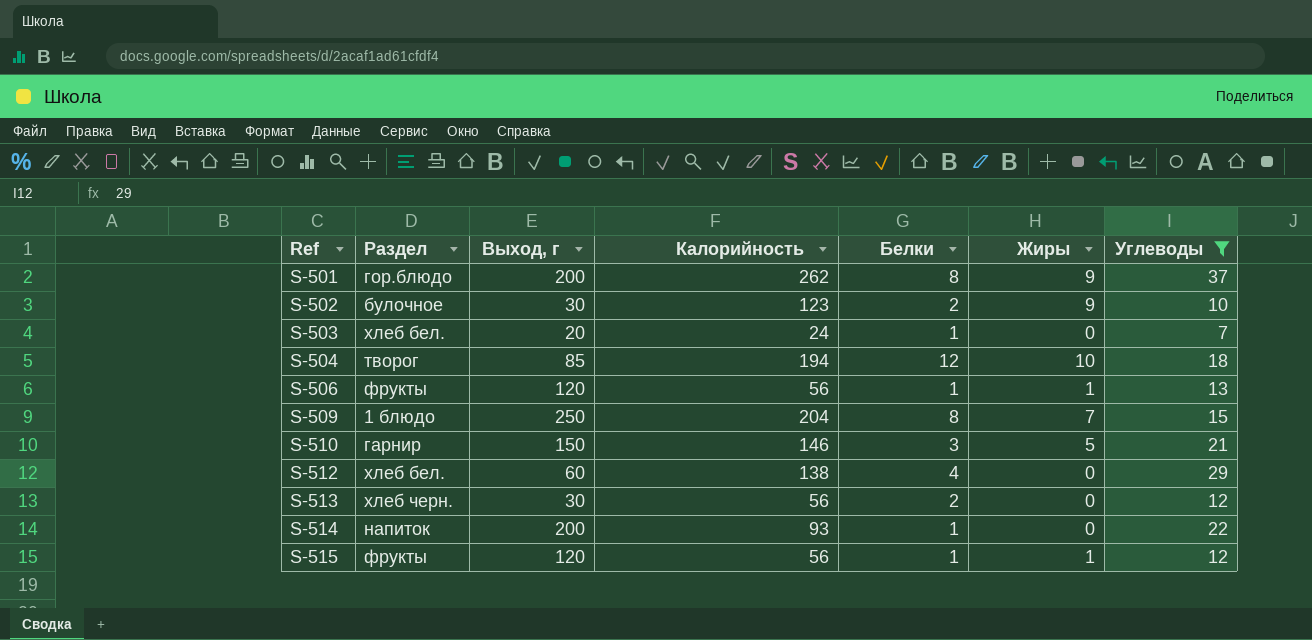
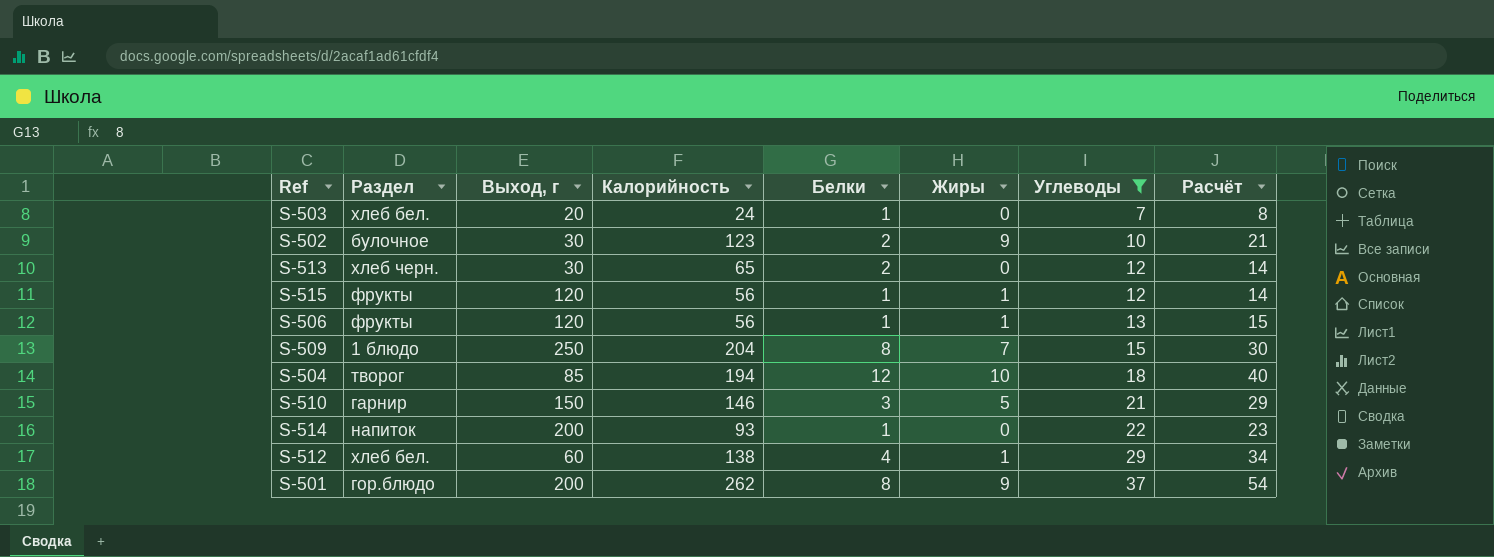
row order: Ref ascending -> Углеводы ascending
column Расчёт | formula: none -> [Белки] + [Жиры] + [Углеводы]
S-513 | Калорийность: 56 -> 65
S-512 | Жиры: 0 -> 1

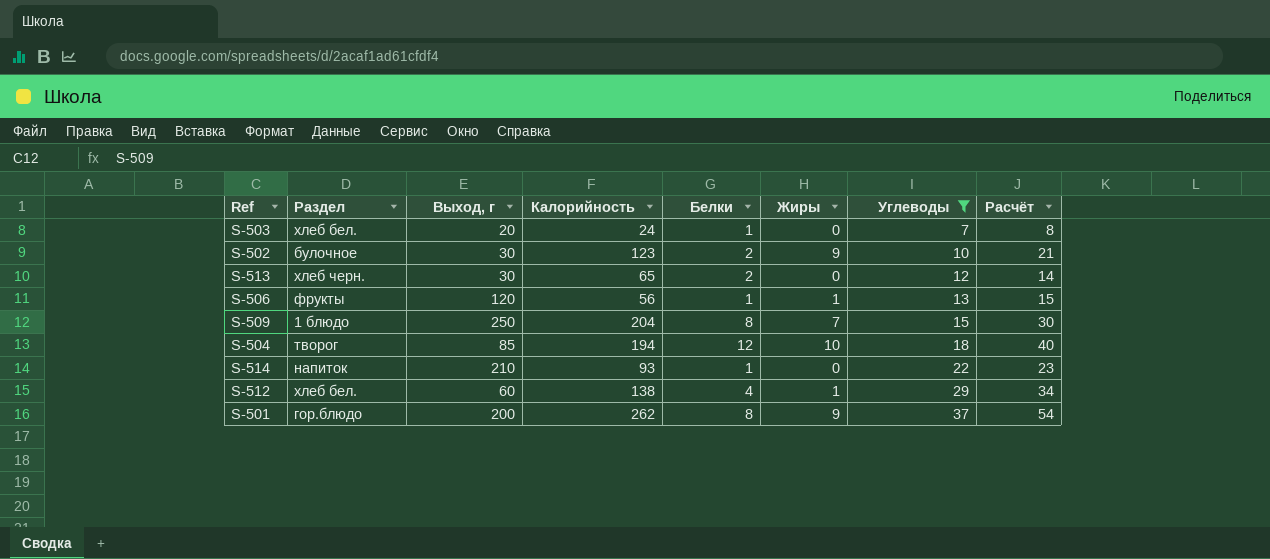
row S-515: фрукты | 120 | 56 | 1 | 1 | 12 | 14 -> none
row S-510: гарнир | 150 | 146 | 3 | 5 | 21 | 29 -> none
S-514 | Выход, г: 200 -> 210

